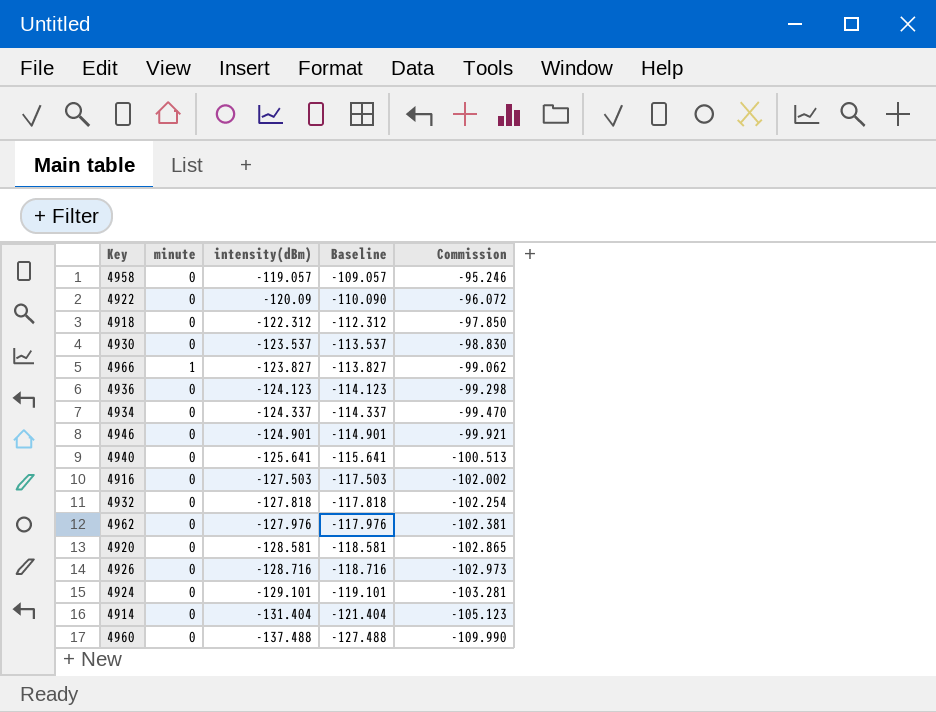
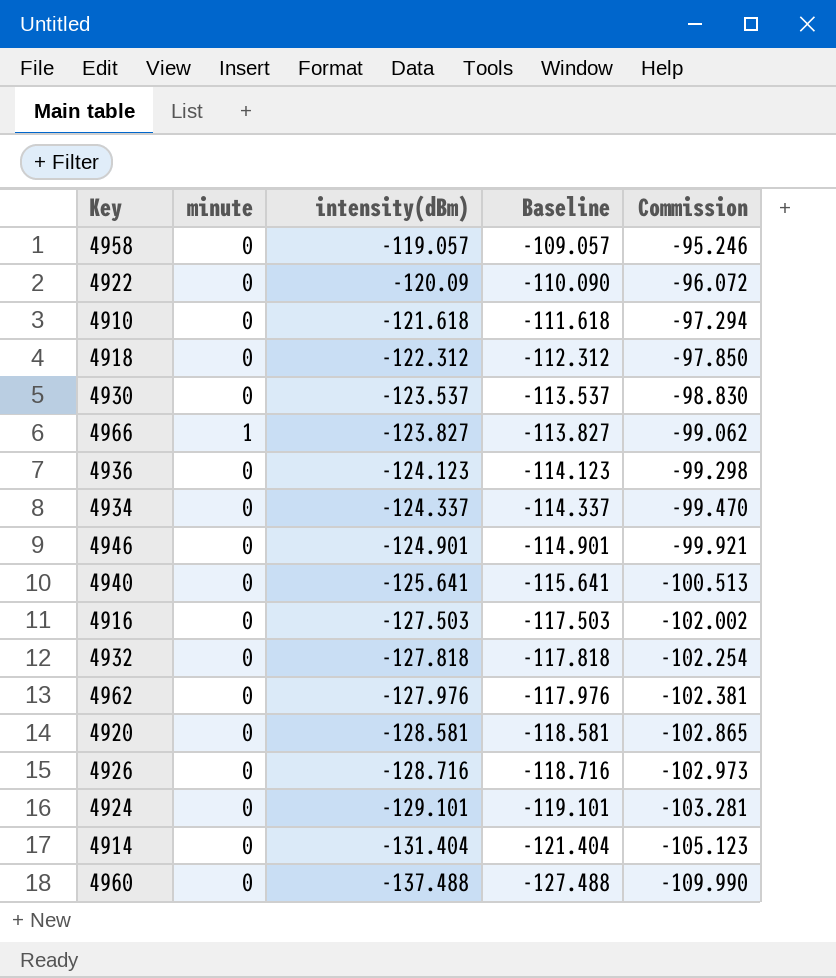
row 4910: none -> 0 | -121.618 | -111.618 | -97.294

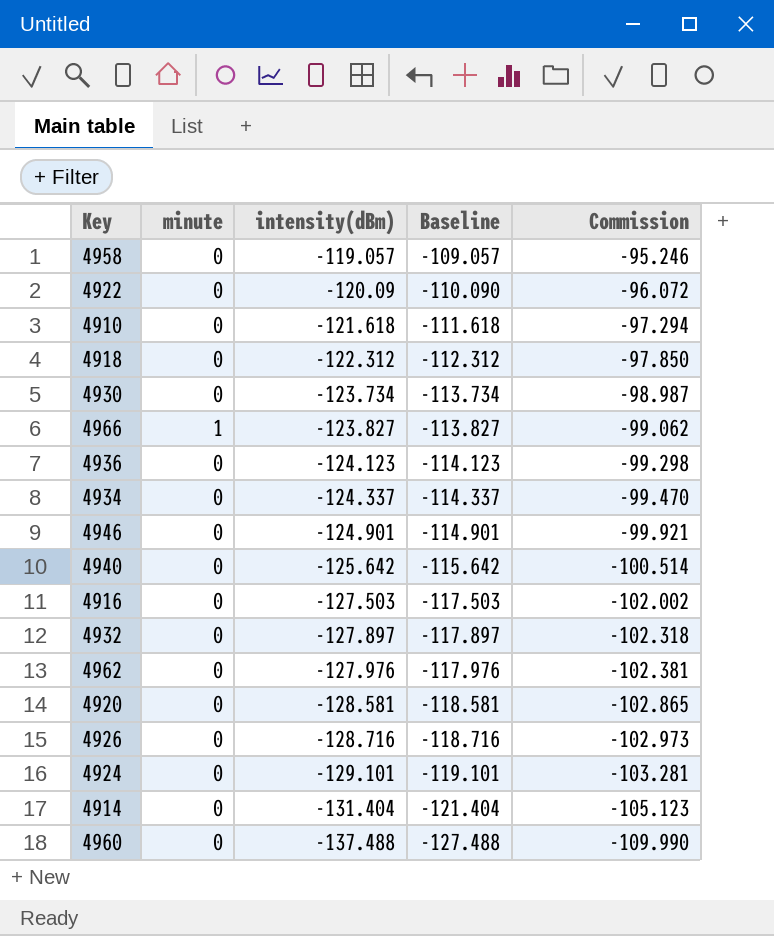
4930 | intensity(dBm): -123.537 -> -123.734
4930 | Baseline: -113.537 -> -113.734
4930 | Commission: -98.830 -> -98.987
4940 | intensity(dBm): -125.641 -> -125.642
4940 | Baseline: -115.641 -> -115.642
4940 | Commission: -100.513 -> -100.514
4932 | intensity(dBm): -127.818 -> -127.897
4932 | Baseline: -117.818 -> -117.897
4932 | Commission: -102.254 -> -102.318

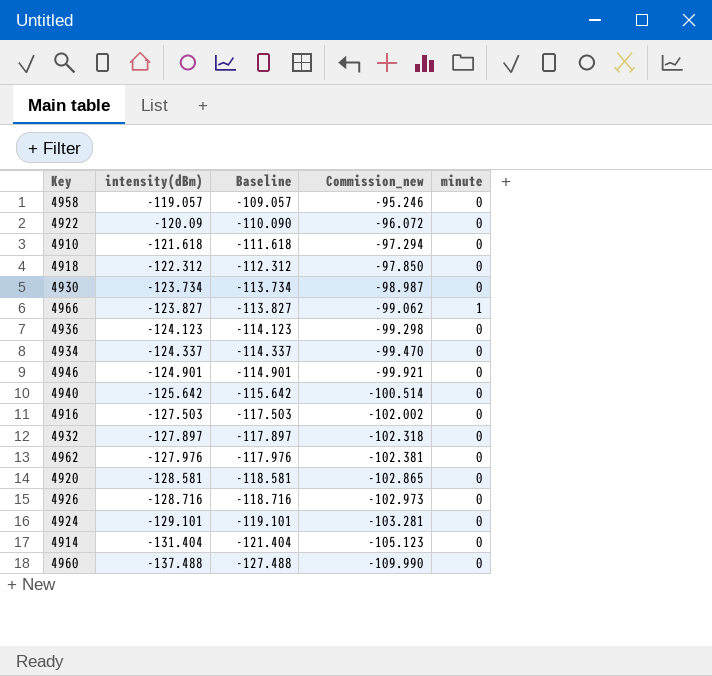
column name: Commission -> Commission_new
column minute | position: 2 -> 5

